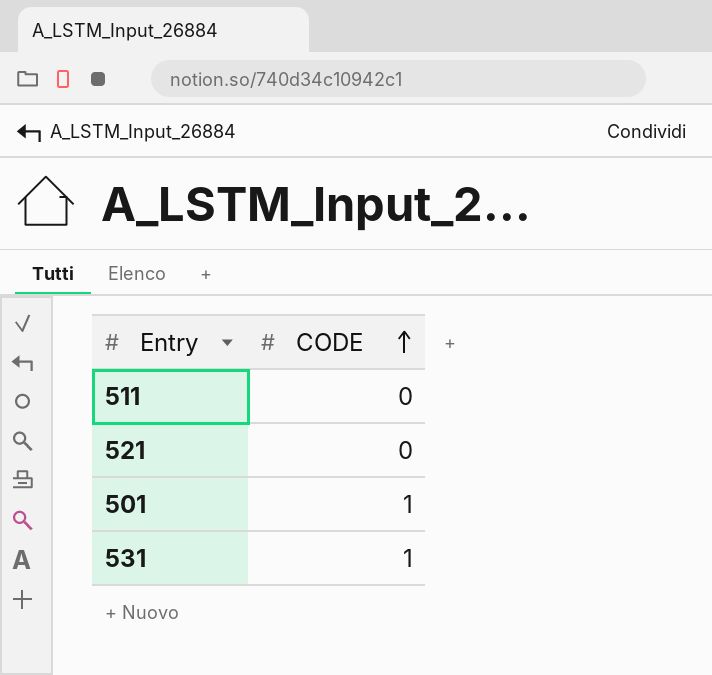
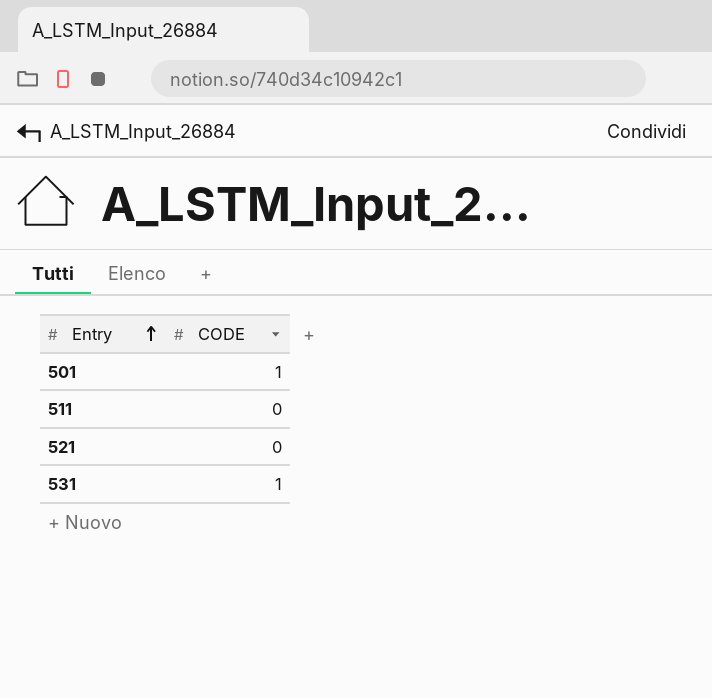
row order: CODE ascending -> Entry ascending

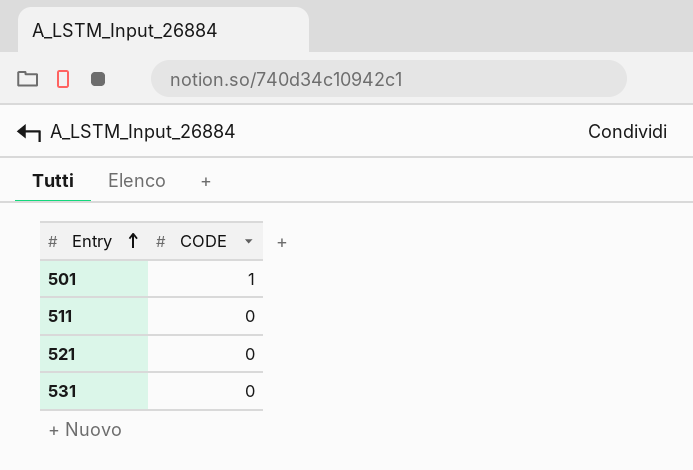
531 | CODE: 1 -> 0

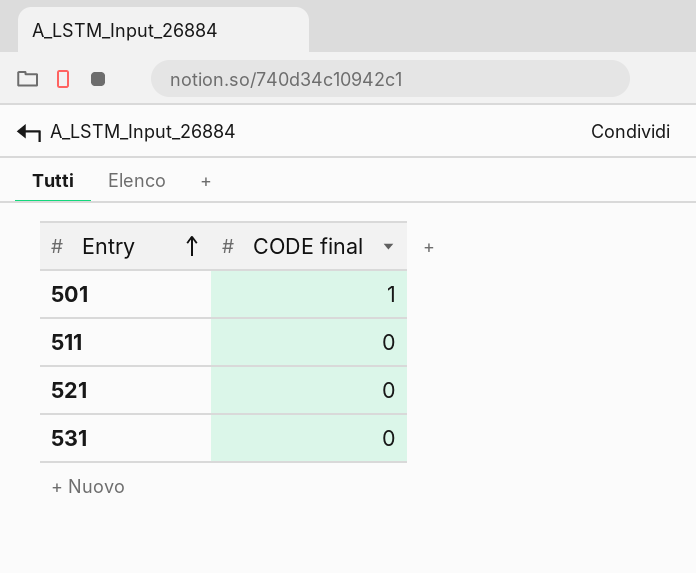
column name: CODE -> CODE final

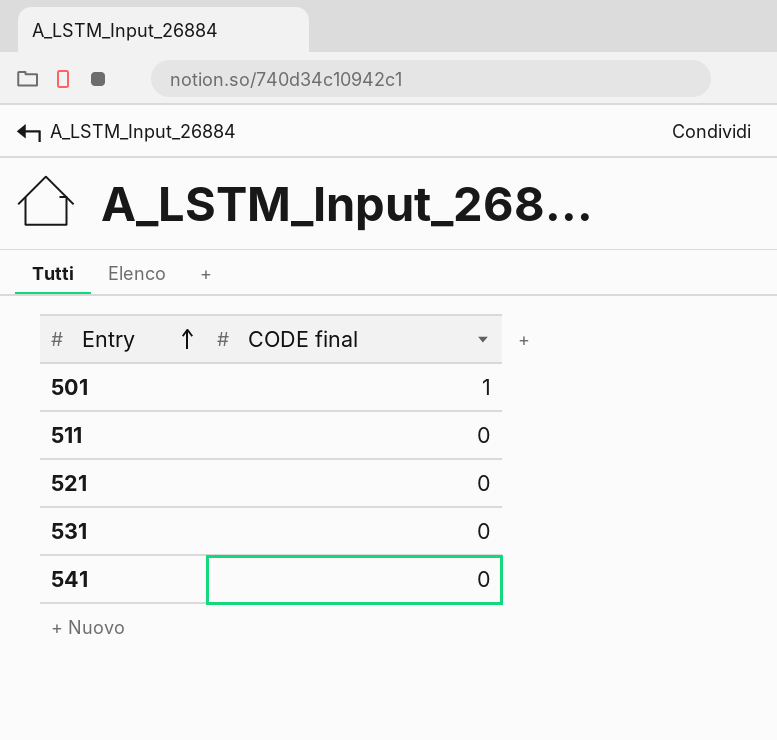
row 541: none -> 0

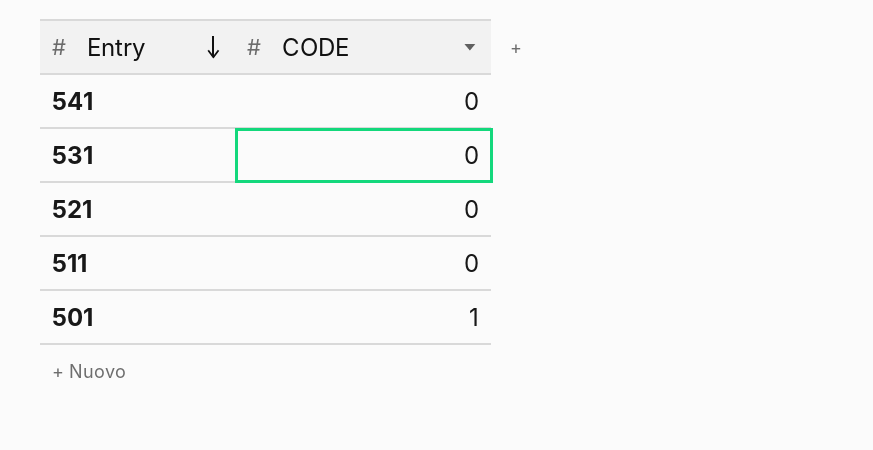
row order: Entry ascending -> Entry descending
column name: CODE final -> CODE

